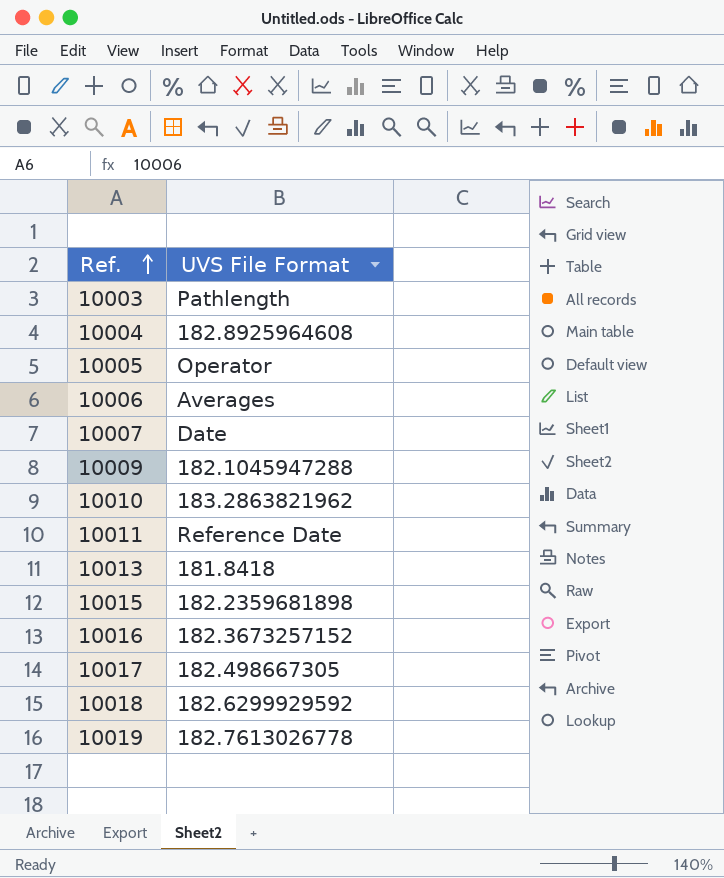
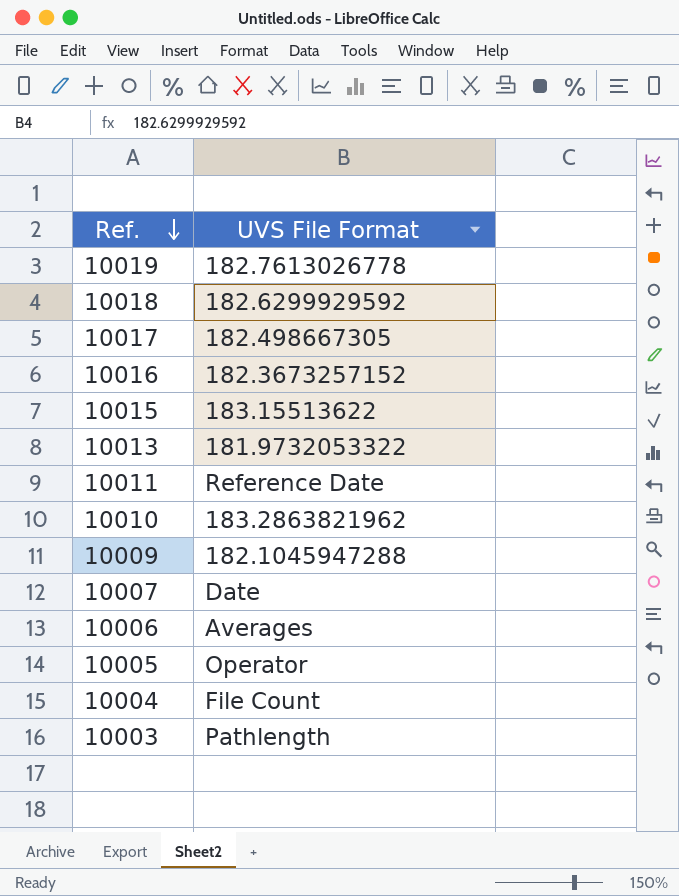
row order: Ref. ascending -> Ref. descending
10015 | UVS File Format: 182.2359681898 -> 183.15513622
10013 | UVS File Format: 181.8418 -> 181.9732053322
10004 | UVS File Format: 182.8925964608 -> File Count

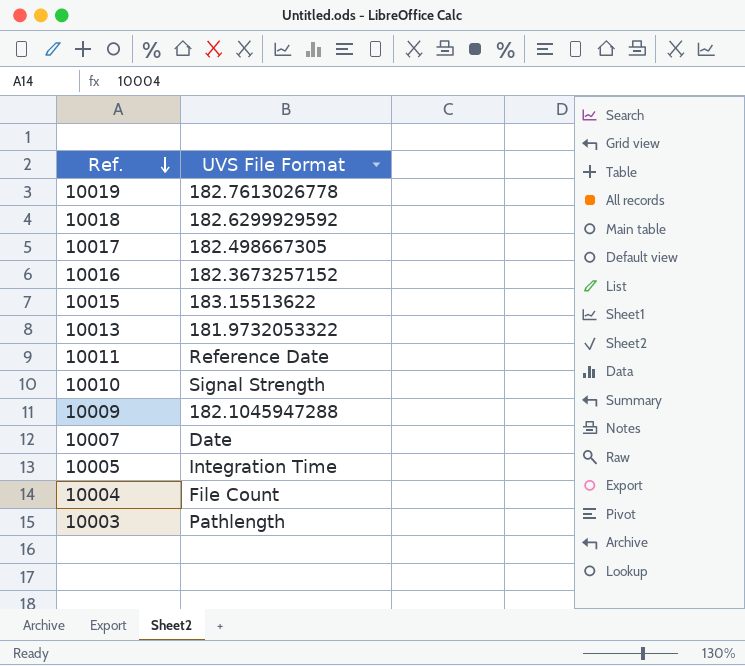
row 10006: Averages -> none
10010 | UVS File Format: 183.2863821962 -> Signal Strength
10005 | UVS File Format: Operator -> Integration Time

